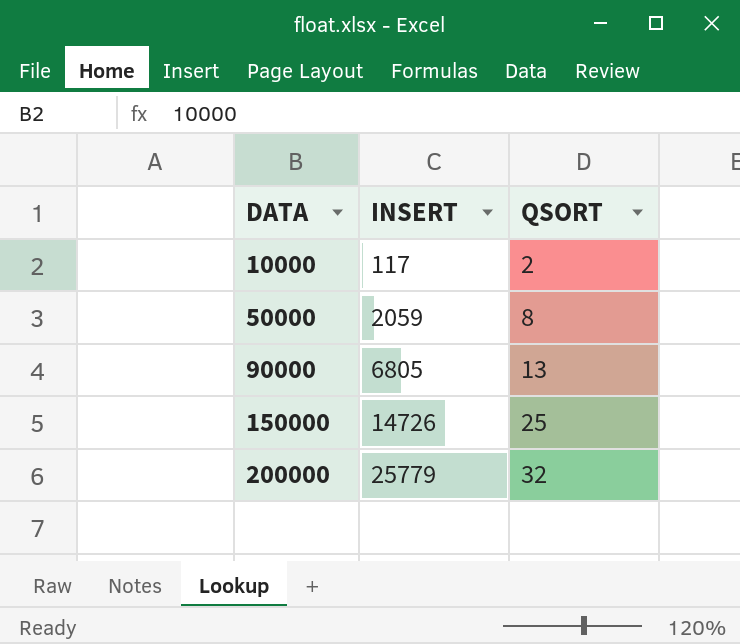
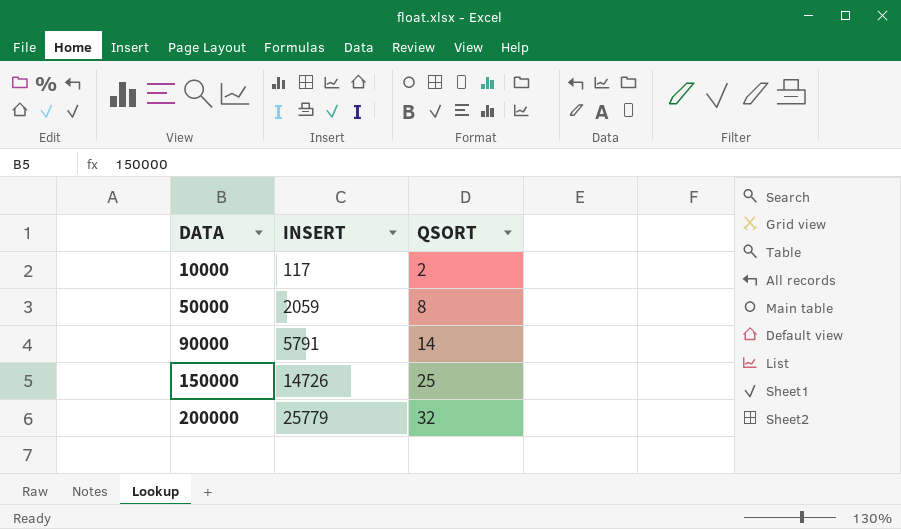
90000 | INSERT: 6805 -> 5791
90000 | QSORT: 13 -> 14

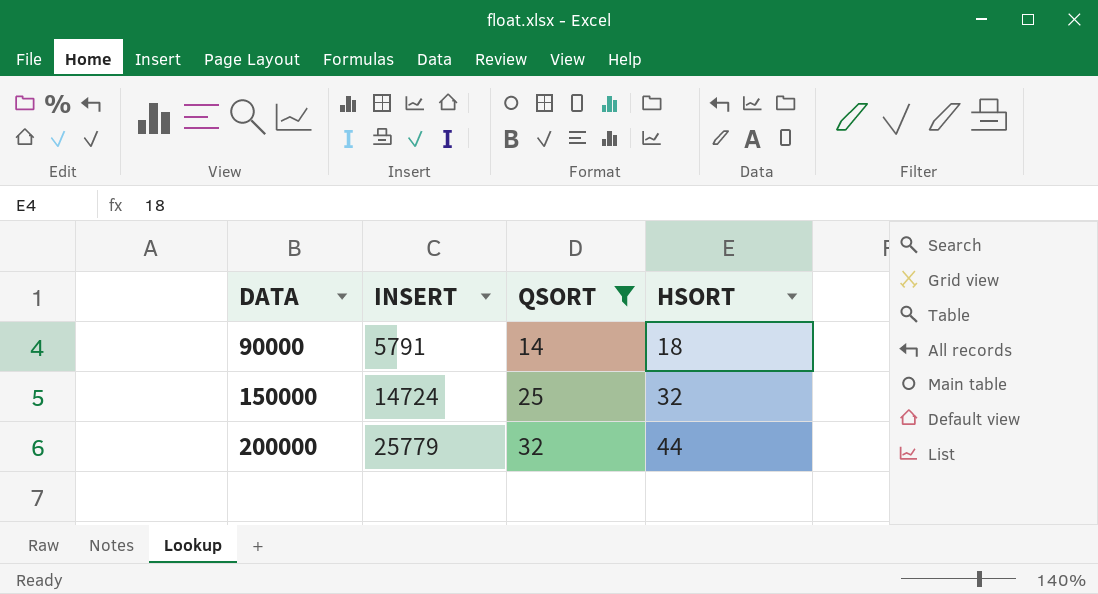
filter: none -> QSORT >= 14
column HSORT | position: none -> 4
150000 | INSERT: 14726 -> 14724

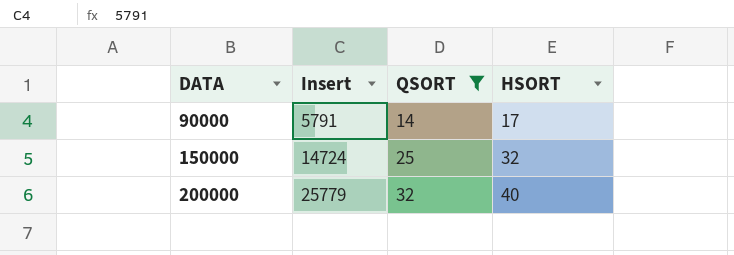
column name: INSERT -> Insert
90000 | HSORT: 18 -> 17
200000 | HSORT: 44 -> 40

